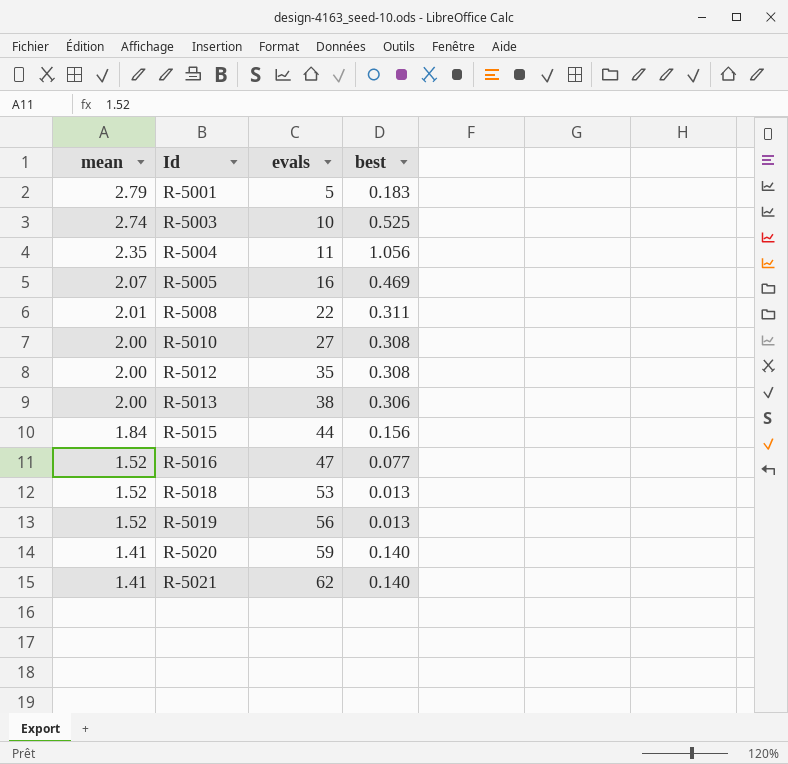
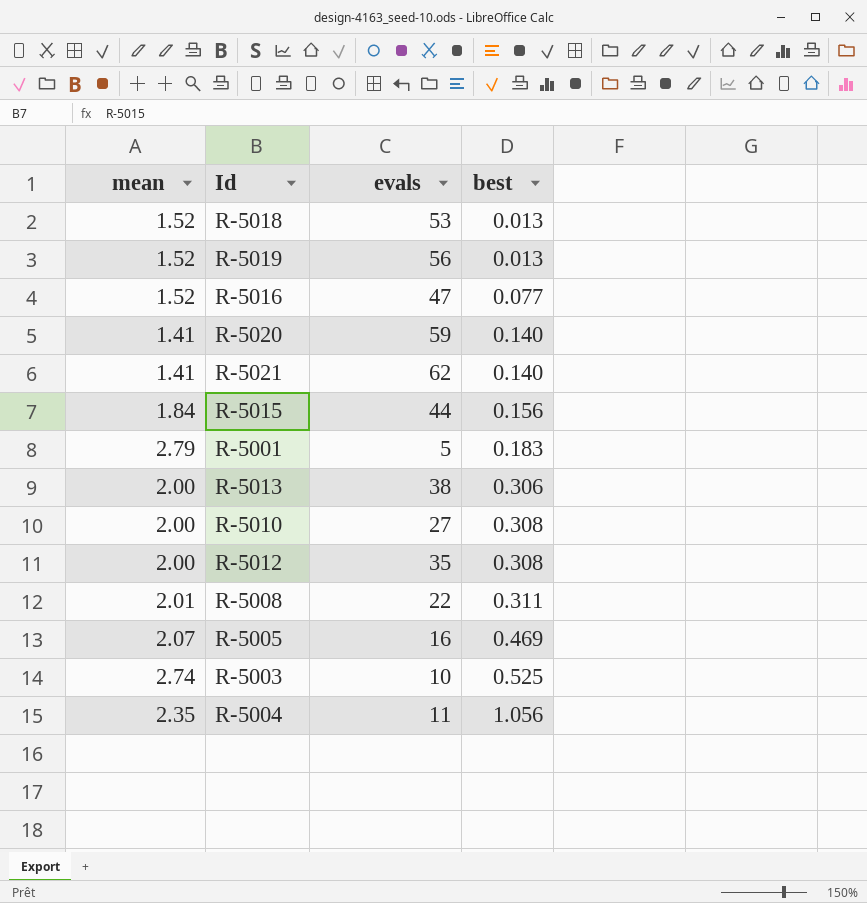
row order: mean descending -> best ascending

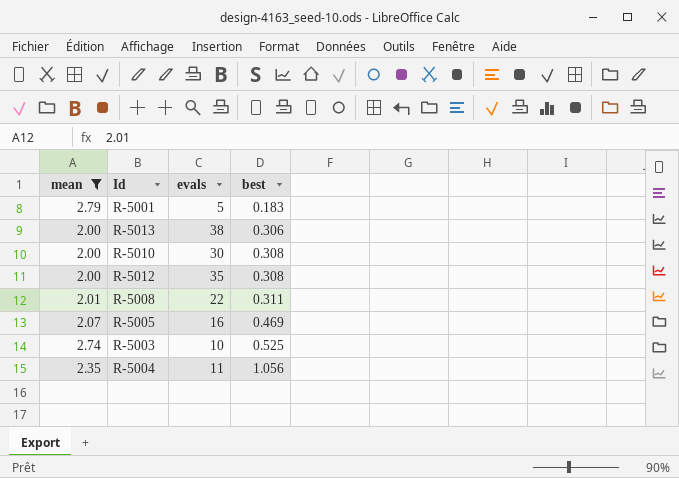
filter: none -> mean >= 2.00
R-5010 | evals: 27 -> 30

